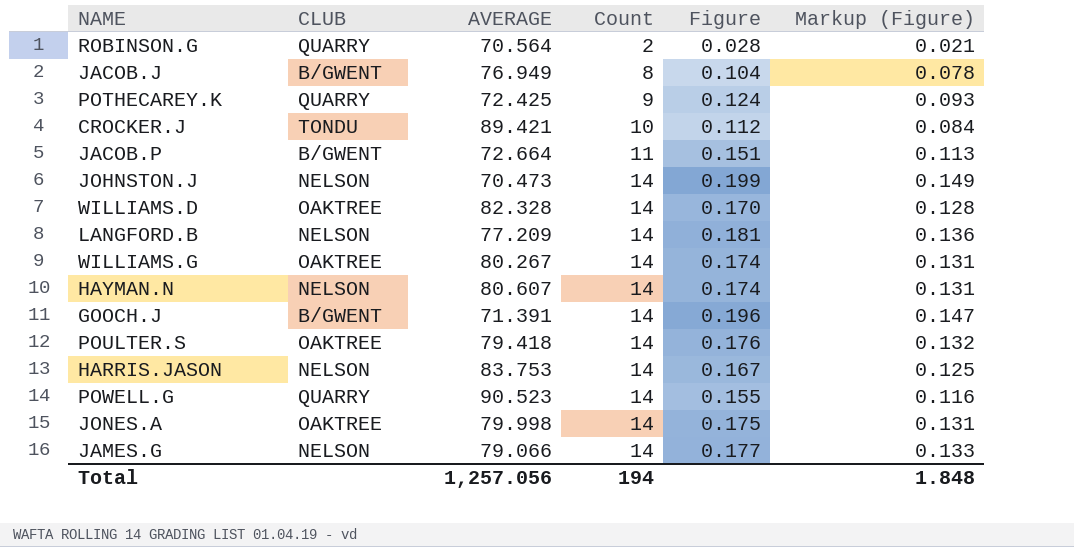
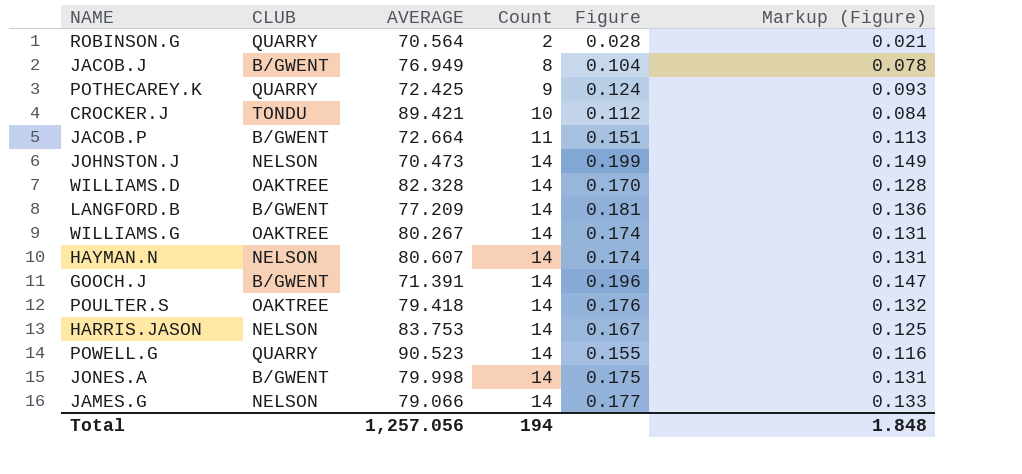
LANGFORD.B | CLUB: NELSON -> B/GWENT
JONES.A | CLUB: OAKTREE -> B/GWENT

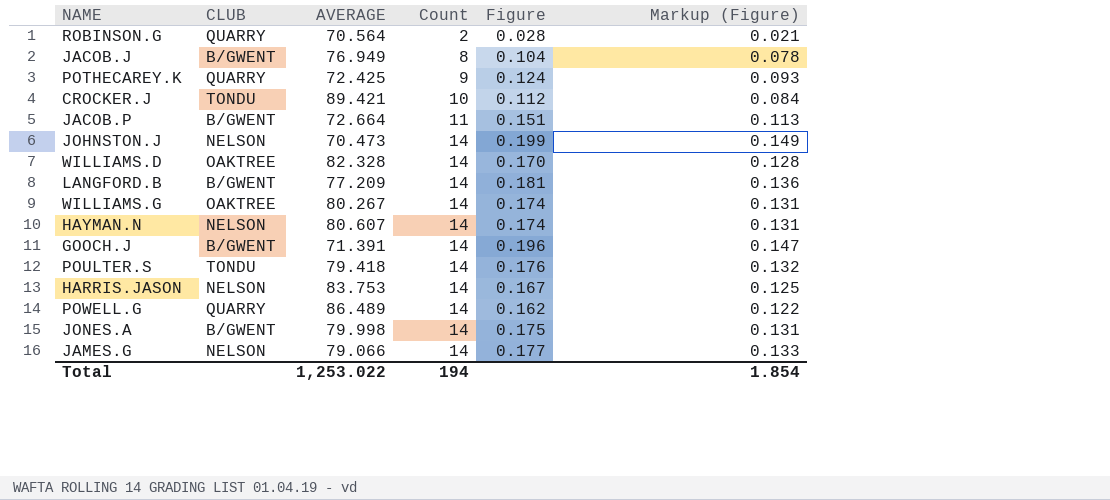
POULTER.S | CLUB: OAKTREE -> TONDU
POWELL.G | AVERAGE: 90.523 -> 86.489
POWELL.G | Figure: 0.155 -> 0.162
POWELL.G | Markup (Figure): 0.116 -> 0.122
Total | AVERAGE: 1,257.056 -> 1,253.022
Total | Markup (Figure): 1.848 -> 1.854

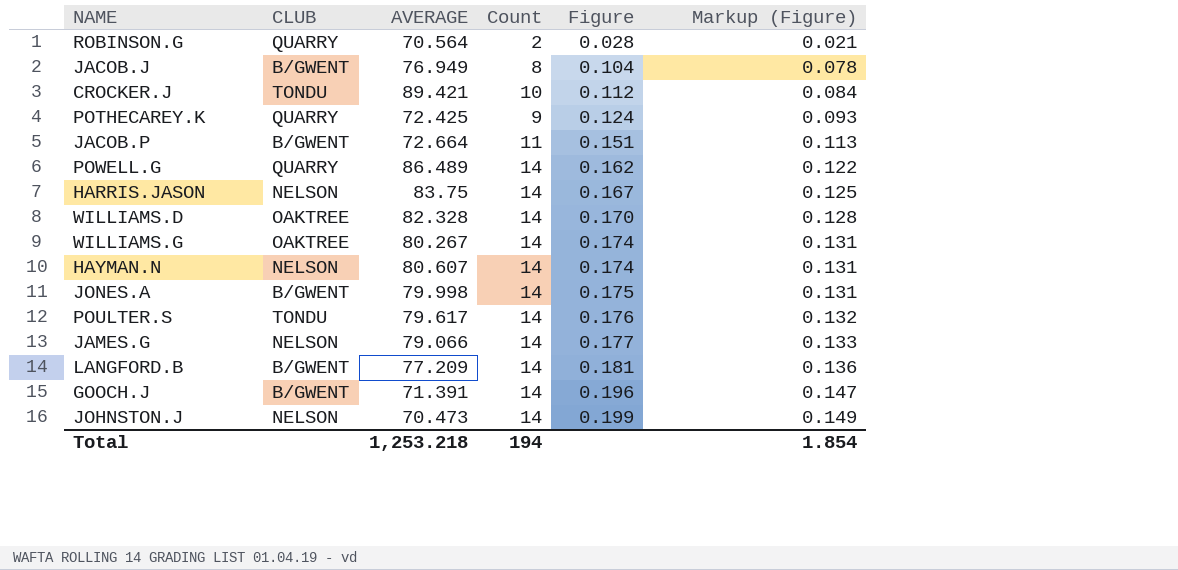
row order: Count ascending -> Figure ascending
HARRIS.JASON | AVERAGE: 83.753 -> 83.75
POULTER.S | AVERAGE: 79.418 -> 79.617
Total | AVERAGE: 1,253.022 -> 1,253.218

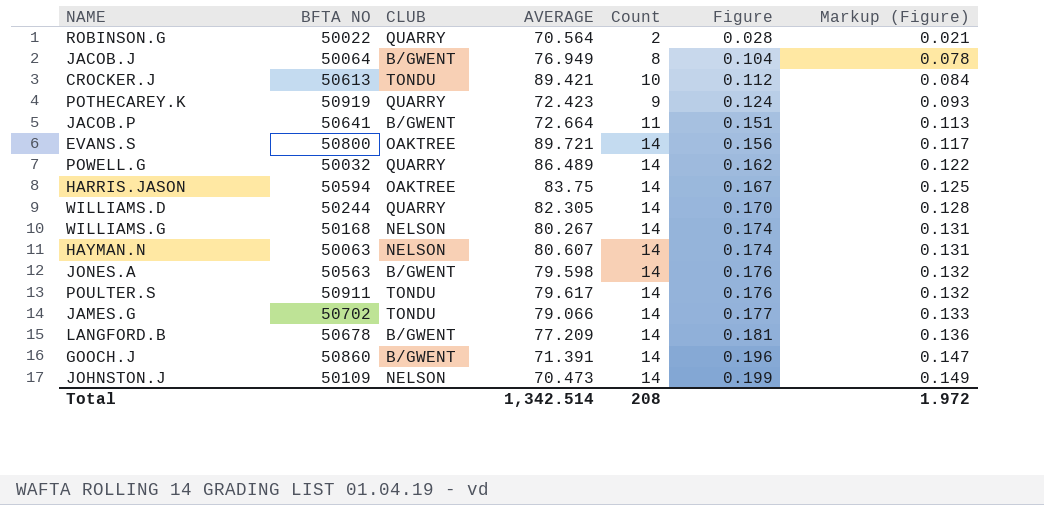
column BFTA NO | position: none -> 2
POTHECAREY.K | AVERAGE: 72.425 -> 72.423
row EVANS.S: none -> 50800 | OAKTREE | 89.721 | 14 | 0.156 | 0.117
HARRIS.JASON | CLUB: NELSON -> OAKTREE
WILLIAMS.D | CLUB: OAKTREE -> QUARRY
WILLIAMS.D | AVERAGE: 82.328 -> 82.305
WILLIAMS.G | CLUB: OAKTREE -> NELSON
JONES.A | AVERAGE: 79.998 -> 79.598
JONES.A | Figure: 0.175 -> 0.176
JONES.A | Markup (Figure): 0.131 -> 0.132
JAMES.G | CLUB: NELSON -> TONDU
Total | AVERAGE: 1,253.218 -> 1,342.514
Total | Count: 194 -> 208
Total | Markup (Figure): 1.854 -> 1.972

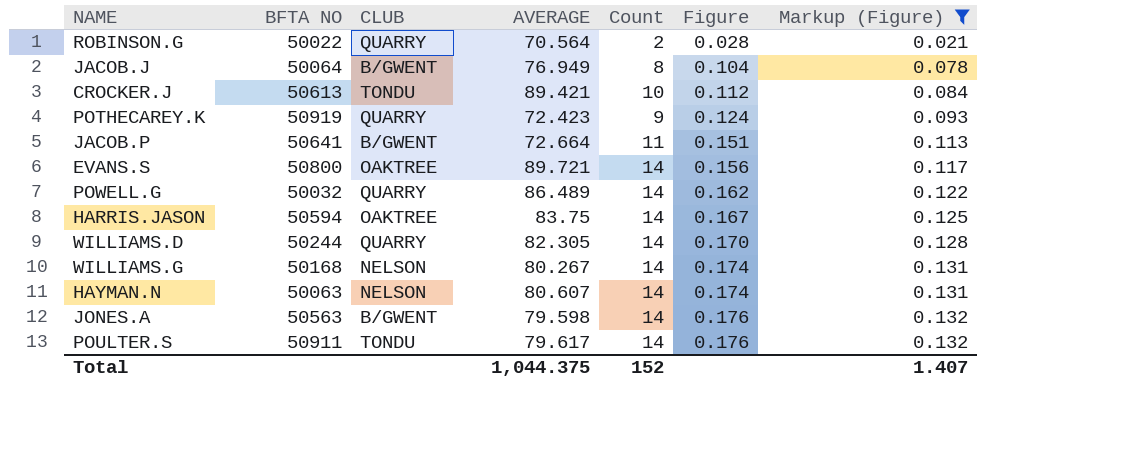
filter: none -> Markup (Figure) <= 0.132
Total | AVERAGE: 1,342.514 -> 1,044.375
Total | Count: 208 -> 152
Total | Markup (Figure): 1.972 -> 1.407

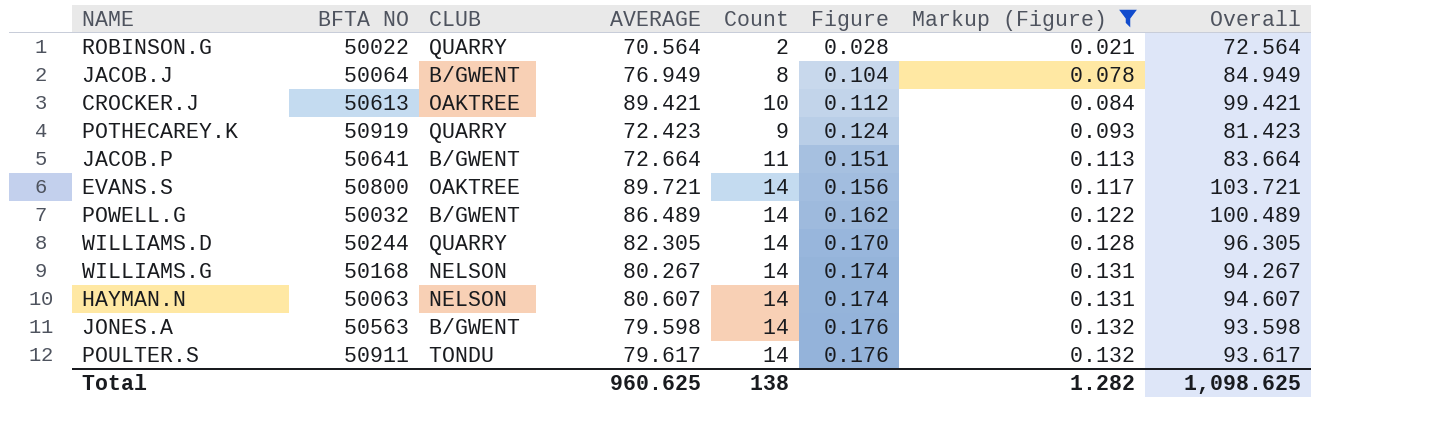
column Overall | formula: none -> [AVERAGE] + [Count]
row HARRIS.JASON: 50594 | OAKTREE | 83.75 | 14 | 0.167 | 0.125 -> none
CROCKER.J | CLUB: TONDU -> OAKTREE
POWELL.G | CLUB: QUARRY -> B/GWENT
Total | AVERAGE: 1,044.375 -> 960.625
Total | Count: 152 -> 138
Total | Markup (Figure): 1.407 -> 1.282

